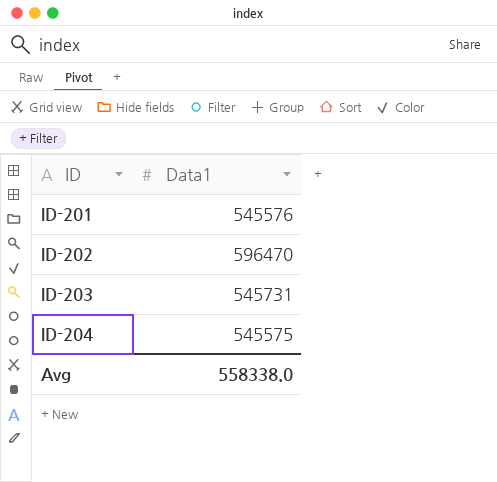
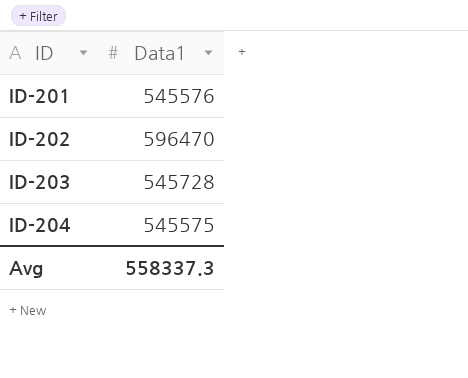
ID-203 | Data1: 545731 -> 545728
Avg | Data1: 558338.0 -> 558337.3

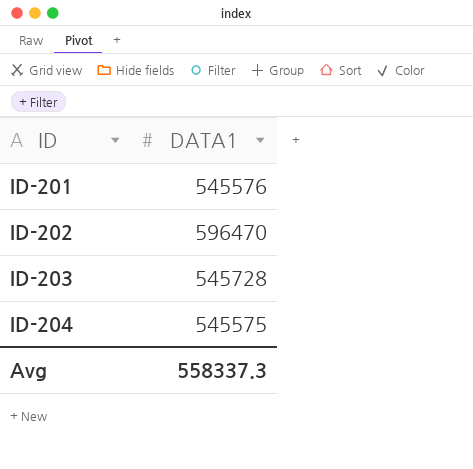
column name: Data1 -> DATA1

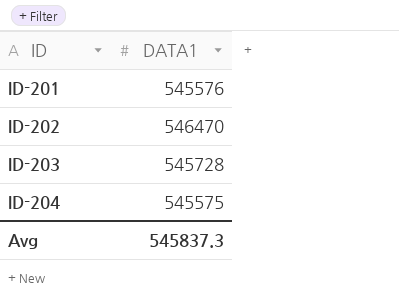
ID-202 | DATA1: 596470 -> 546470
Avg | DATA1: 558337.3 -> 545837.3

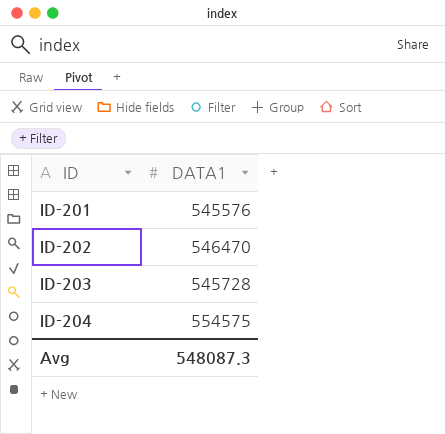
ID-204 | DATA1: 545575 -> 554575
Avg | DATA1: 545837.3 -> 548087.3

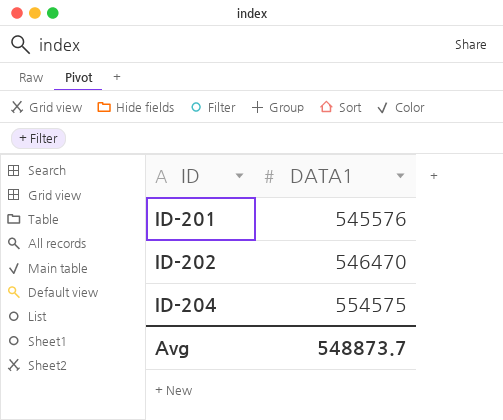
row ID-203: 545728 -> none
Avg | DATA1: 548087.3 -> 548873.7

